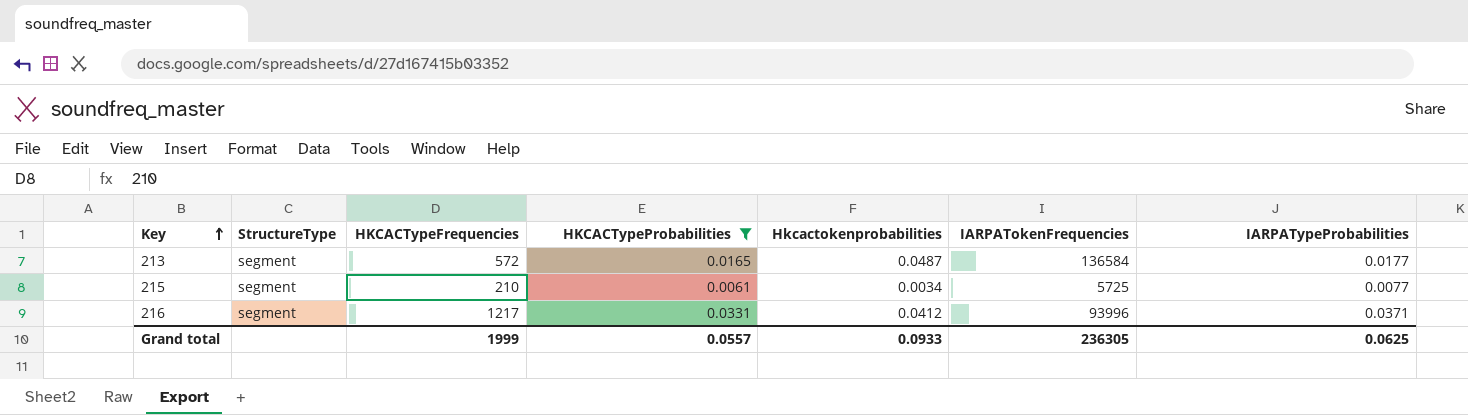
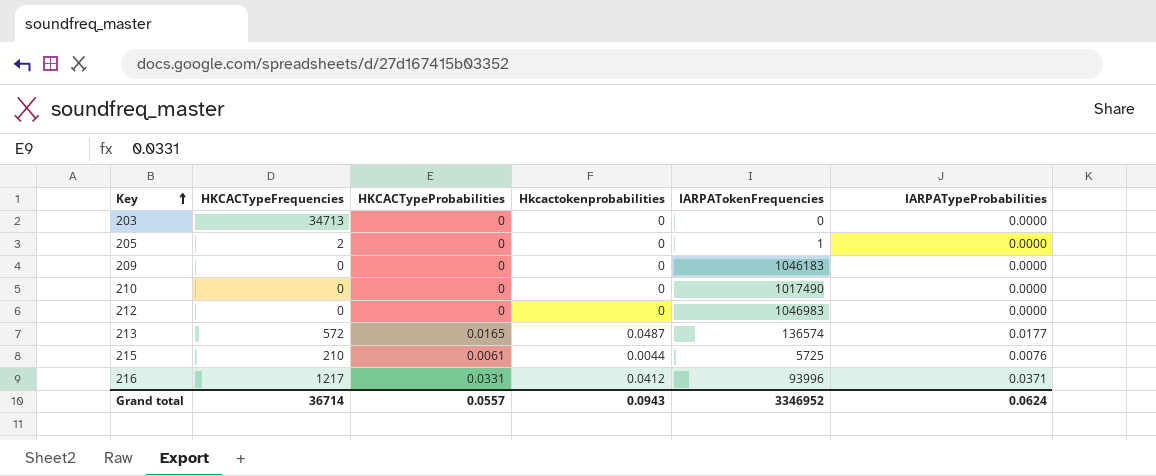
filter: HKCACTypeProbabilities != 0 -> none
column StructureType | position: 2 -> none
213 | IARPATokenFrequencies: 136584 -> 136574
215 | Hkcactokenprobabilities: 0.0034 -> 0.0044
215 | IARPATypeProbabilities: 0.0077 -> 0.0076
Grand total | HKCACTypeFrequencies: 1999 -> 36714
Grand total | Hkcactokenprobabilities: 0.0933 -> 0.0943
Grand total | IARPATokenFrequencies: 236305 -> 3346952
Grand total | IARPATypeProbabilities: 0.0625 -> 0.0624

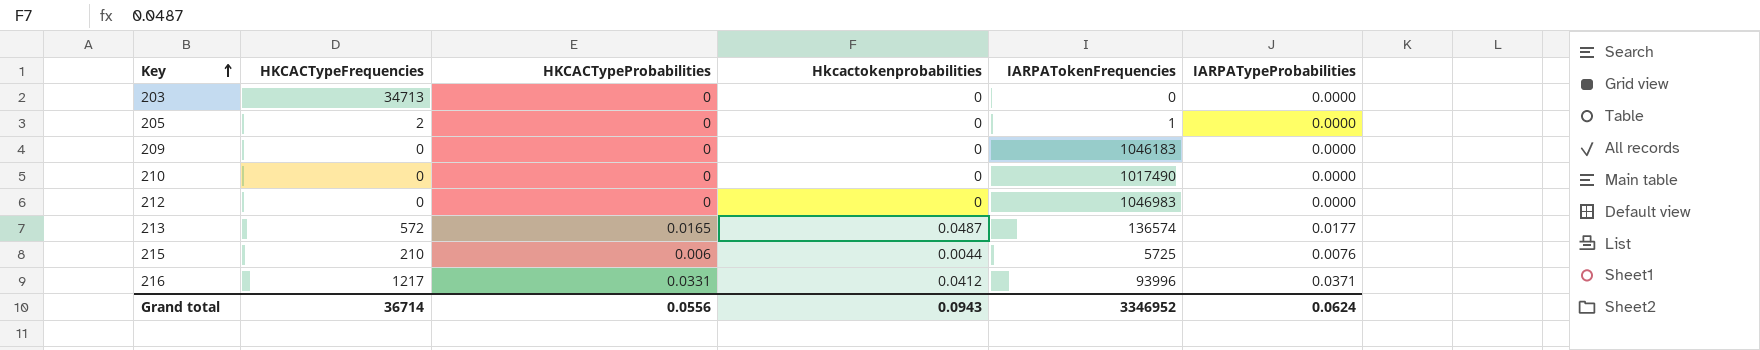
215 | HKCACTypeProbabilities: 0.0061 -> 0.006
Grand total | HKCACTypeProbabilities: 0.0557 -> 0.0556

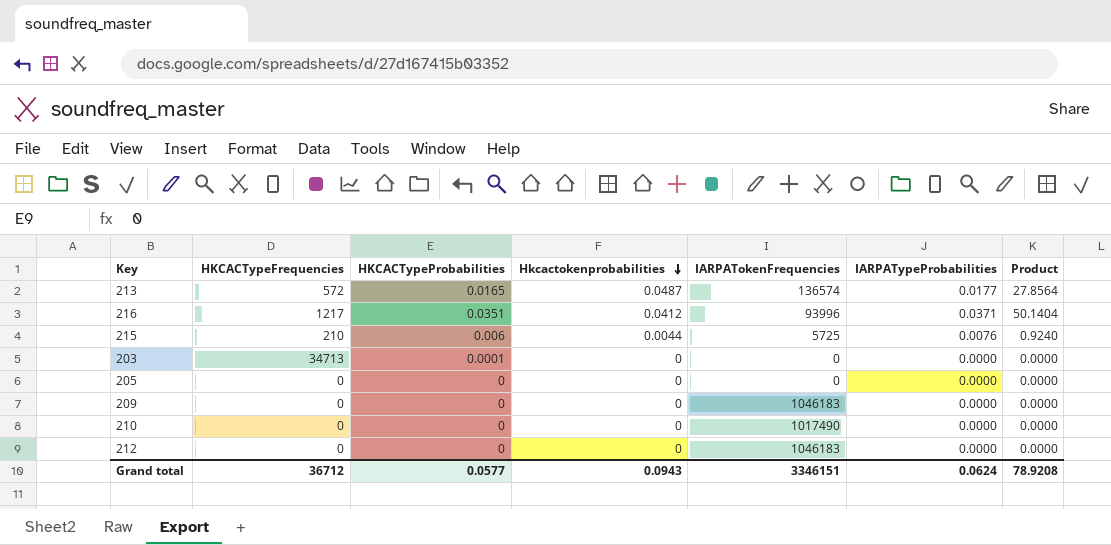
row order: Key ascending -> Hkcactokenprobabilities descending
column Product | formula: none -> [HKCACTypeFrequencies] * [Hkcactokenprobabilities]
216 | HKCACTypeProbabilities: 0.0331 -> 0.0351
203 | HKCACTypeProbabilities: 0 -> 0.0001
205 | HKCACTypeFrequencies: 2 -> 0
205 | IARPATokenFrequencies: 1 -> 0
212 | IARPATokenFrequencies: 1046983 -> 1046183
Grand total | HKCACTypeFrequencies: 36714 -> 36712
Grand total | HKCACTypeProbabilities: 0.0556 -> 0.0577
Grand total | IARPATokenFrequencies: 3346952 -> 3346151

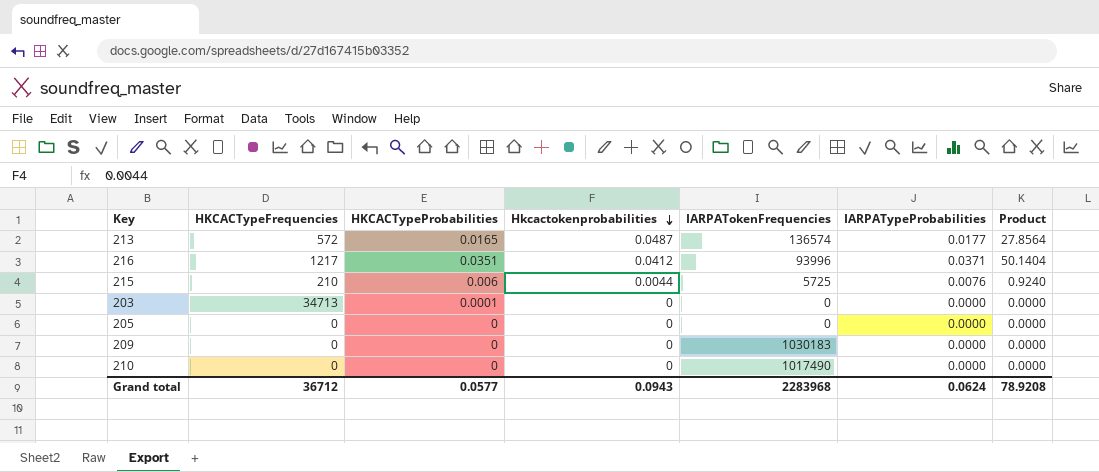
row 212: 0 | 0 | 0 | 1046183 | 0.0000 | 0.0000 -> none
209 | IARPATokenFrequencies: 1046183 -> 1030183
Grand total | IARPATokenFrequencies: 3346151 -> 2283968

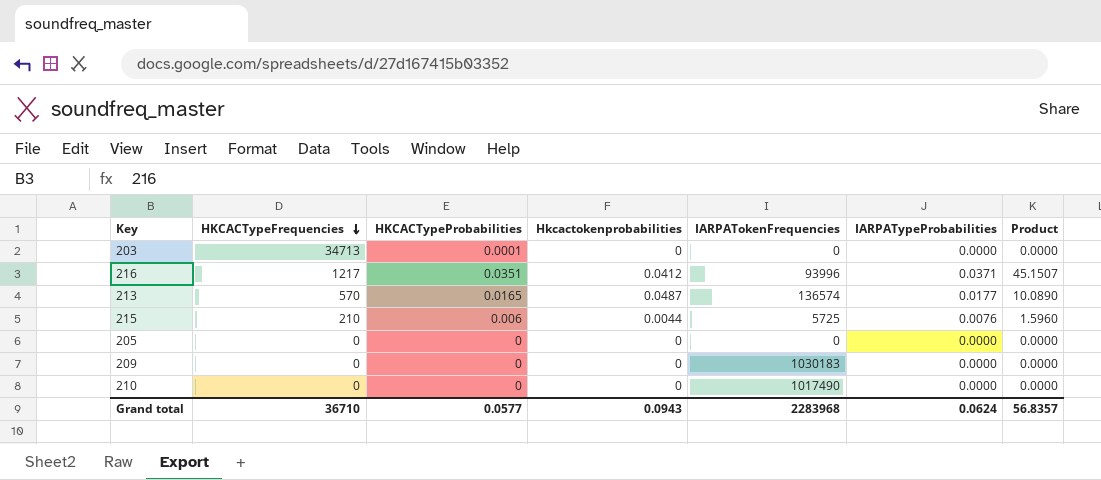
row order: Hkcactokenprobabilities descending -> HKCACTypeFrequencies descending
column Product | formula: [HKCACTypeFrequencies] * [Hkcactokenprobabilities] -> [HKCACTypeFrequencies] * [IARPATypeProbabilities]
213 | HKCACTypeFrequencies: 572 -> 570
Grand total | HKCACTypeFrequencies: 36712 -> 36710
Grand total | Product: 78.9208 -> 56.8357

